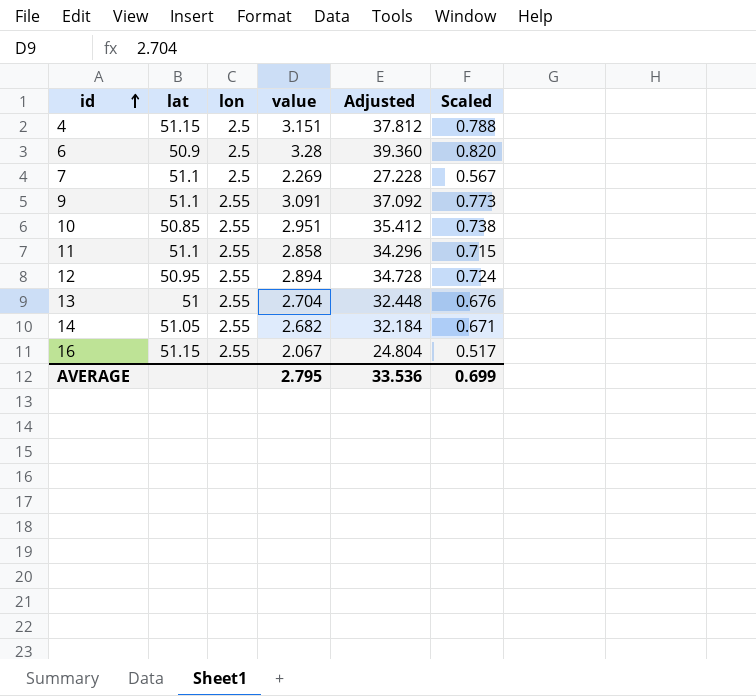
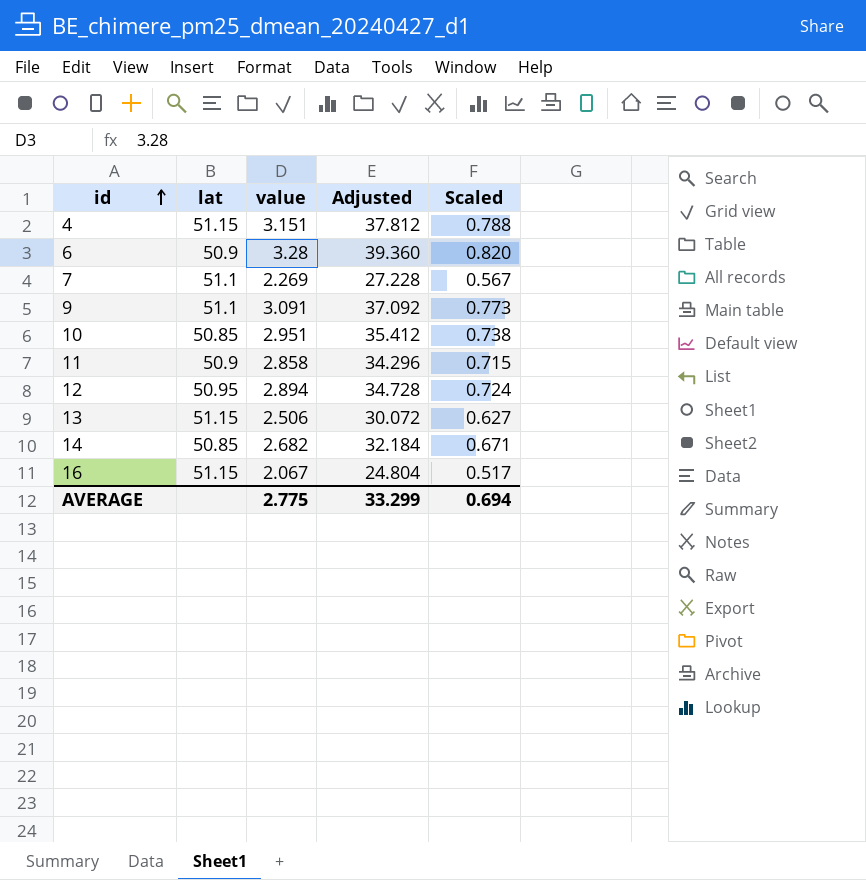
column lon | position: 3 -> none
11 | lat: 51.1 -> 50.9
13 | lat: 51 -> 51.15
13 | value: 2.704 -> 2.506
13 | Adjusted: 32.448 -> 30.072
13 | Scaled: 0.676 -> 0.627
14 | lat: 51.05 -> 50.85
AVERAGE | value: 2.795 -> 2.775
AVERAGE | Adjusted: 33.536 -> 33.299
AVERAGE | Scaled: 0.699 -> 0.694

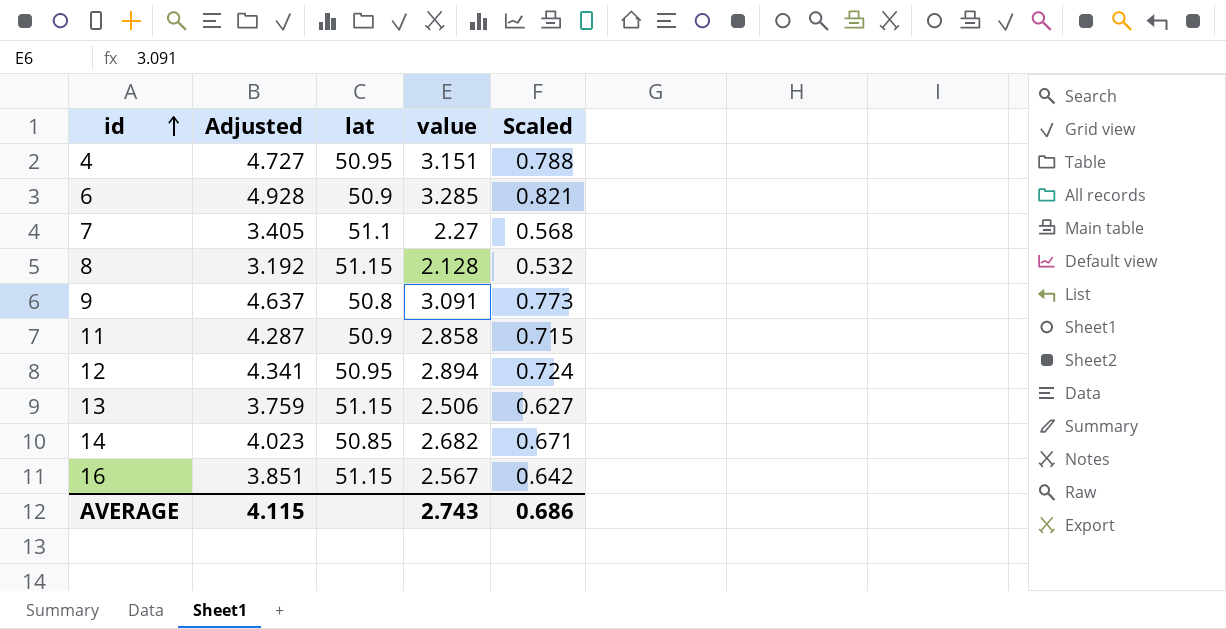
column Adjusted | formula: [value] * 12 -> [value] * 1.5
column Adjusted | position: 4 -> 2
row 10: 50.85 | 2.951 | 35.412 | 0.738 -> none
4 | lat: 51.15 -> 50.95
6 | value: 3.28 -> 3.285
6 | Scaled: 0.820 -> 0.821
7 | value: 2.269 -> 2.27
7 | Scaled: 0.567 -> 0.568
row 8: none -> 3.192 | 51.15 | 2.128 | 0.532
9 | lat: 51.1 -> 50.8
16 | value: 2.067 -> 2.567
16 | Scaled: 0.517 -> 0.642
AVERAGE | Adjusted: 33.299 -> 4.115
AVERAGE | value: 2.775 -> 2.743
AVERAGE | Scaled: 0.694 -> 0.686

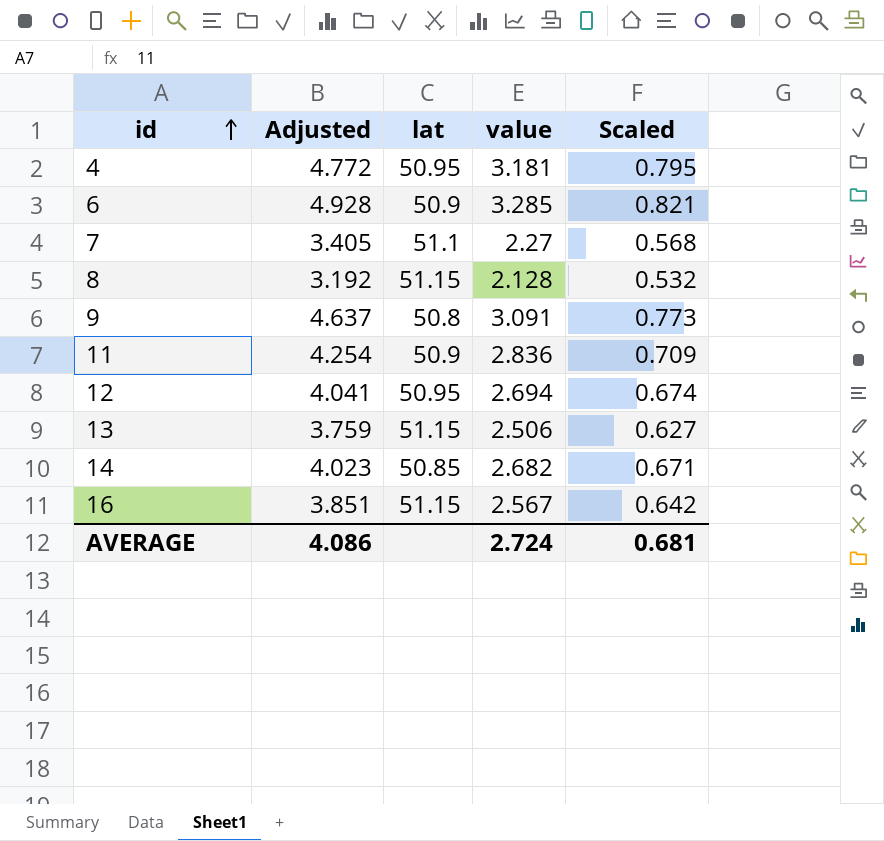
4 | Adjusted: 4.727 -> 4.772
4 | value: 3.151 -> 3.181
4 | Scaled: 0.788 -> 0.795
11 | Adjusted: 4.287 -> 4.254
11 | value: 2.858 -> 2.836
11 | Scaled: 0.715 -> 0.709
12 | Adjusted: 4.341 -> 4.041
12 | value: 2.894 -> 2.694
12 | Scaled: 0.724 -> 0.674
AVERAGE | Adjusted: 4.115 -> 4.086
AVERAGE | value: 2.743 -> 2.724
AVERAGE | Scaled: 0.686 -> 0.681

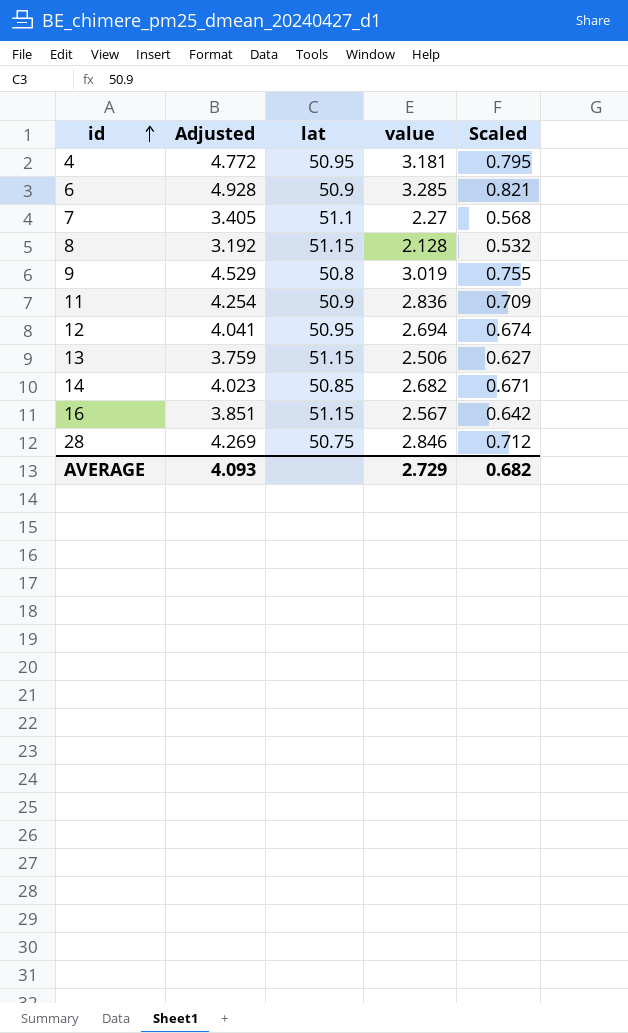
9 | Adjusted: 4.637 -> 4.529
9 | value: 3.091 -> 3.019
9 | Scaled: 0.773 -> 0.755
row 28: none -> 4.269 | 50.75 | 2.846 | 0.712
AVERAGE | Adjusted: 4.086 -> 4.093
AVERAGE | value: 2.724 -> 2.729
AVERAGE | Scaled: 0.681 -> 0.682

